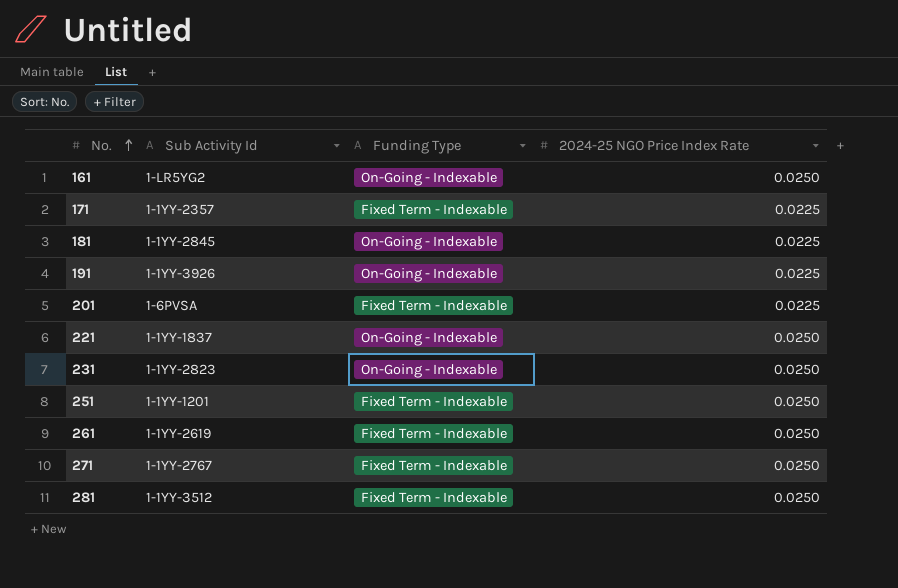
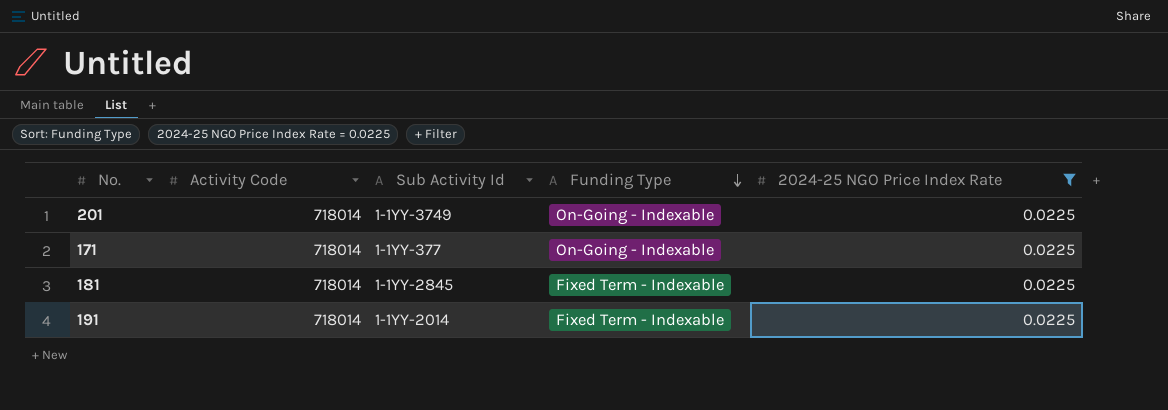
filter: none -> 2024-25 NGO Price Index Rate = 0.0225
row order: No. ascending -> Funding Type descending
column Activity Code | position: none -> 2
201 | Sub Activity Id: 1-6PVSA -> 1-1YY-3749
201 | Funding Type: Fixed Term - Indexable -> On-Going - Indexable
171 | Sub Activity Id: 1-1YY-2357 -> 1-1YY-377
171 | Funding Type: Fixed Term - Indexable -> On-Going - Indexable
181 | Funding Type: On-Going - Indexable -> Fixed Term - Indexable
191 | Sub Activity Id: 1-1YY-3926 -> 1-1YY-2014
191 | Funding Type: On-Going - Indexable -> Fixed Term - Indexable

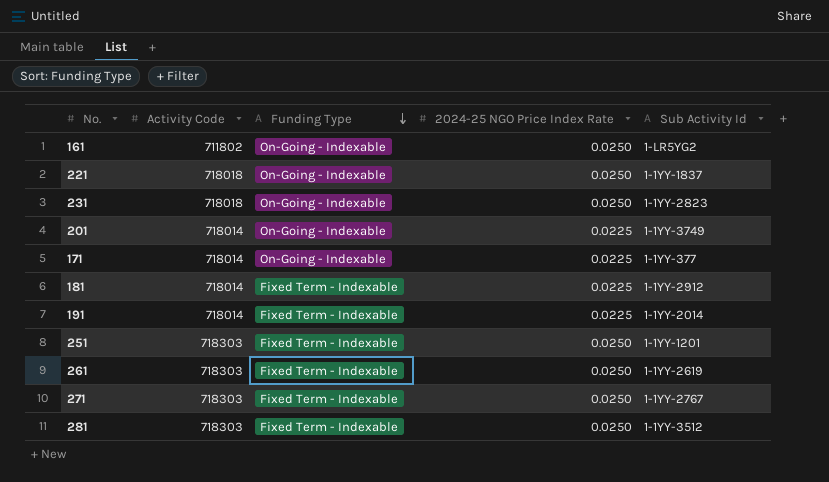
filter: 2024-25 NGO Price Index Rate = 0.0225 -> none
column Sub Activity Id | position: 3 -> 5
181 | Sub Activity Id: 1-1YY-2845 -> 1-1YY-2912

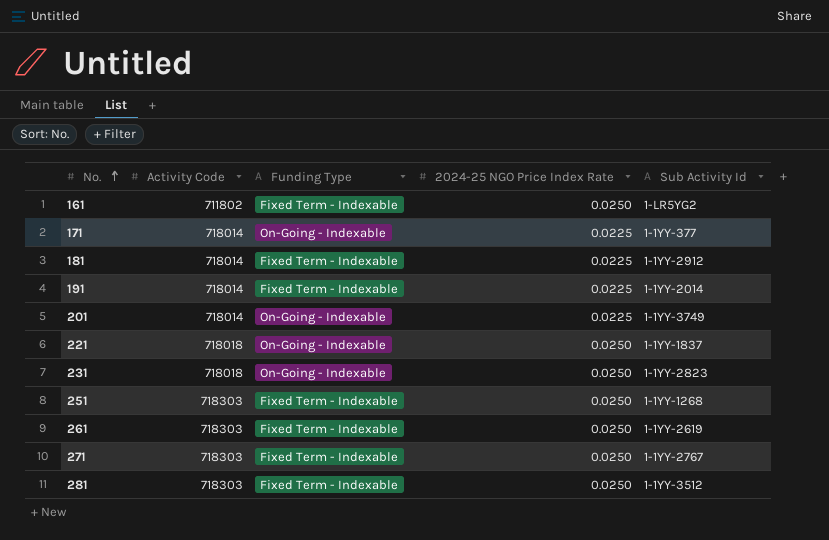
row order: Funding Type descending -> No. ascending
161 | Funding Type: On-Going - Indexable -> Fixed Term - Indexable
251 | Sub Activity Id: 1-1YY-1201 -> 1-1YY-1268

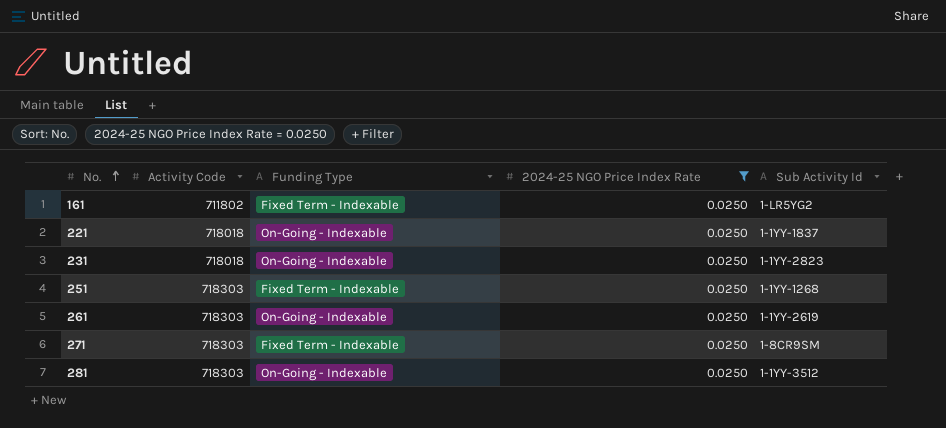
filter: none -> 2024-25 NGO Price Index Rate = 0.0250
261 | Funding Type: Fixed Term - Indexable -> On-Going - Indexable
271 | Sub Activity Id: 1-1YY-2767 -> 1-8CR9SM
281 | Funding Type: Fixed Term - Indexable -> On-Going - Indexable

